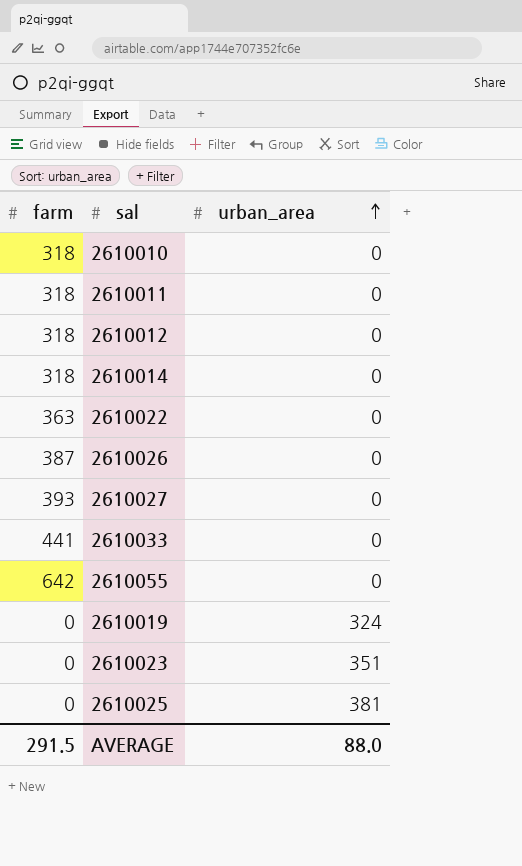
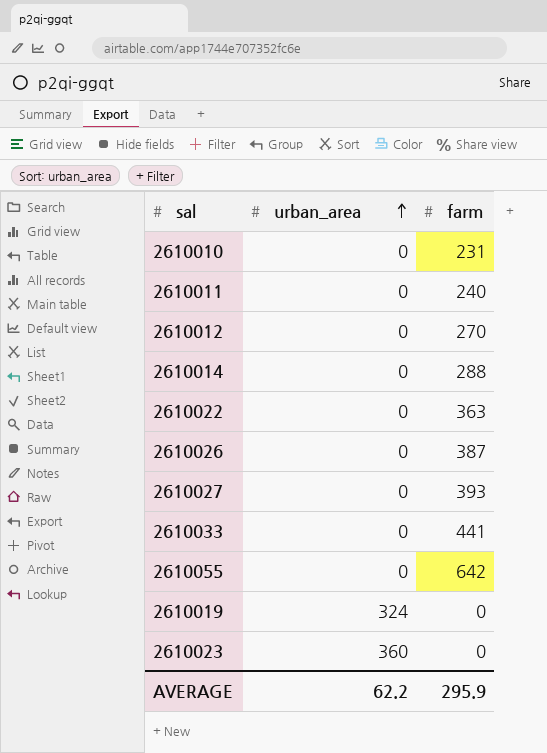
column farm | position: 1 -> 3
row 2610025: 0 | 381 -> none
2610010 | farm: 318 -> 231
2610011 | farm: 318 -> 240
2610012 | farm: 318 -> 270
2610014 | farm: 318 -> 288
2610023 | urban_area: 351 -> 360
AVERAGE | urban_area: 88.0 -> 62.2
AVERAGE | farm: 291.5 -> 295.9

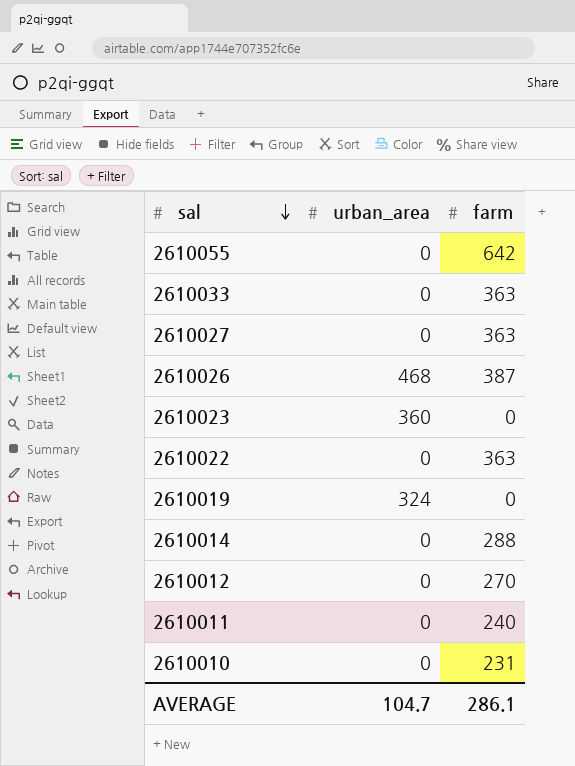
row order: urban_area ascending -> sal descending
2610033 | farm: 441 -> 363
2610027 | farm: 393 -> 363
2610026 | urban_area: 0 -> 468
AVERAGE | urban_area: 62.2 -> 104.7
AVERAGE | farm: 295.9 -> 286.1

